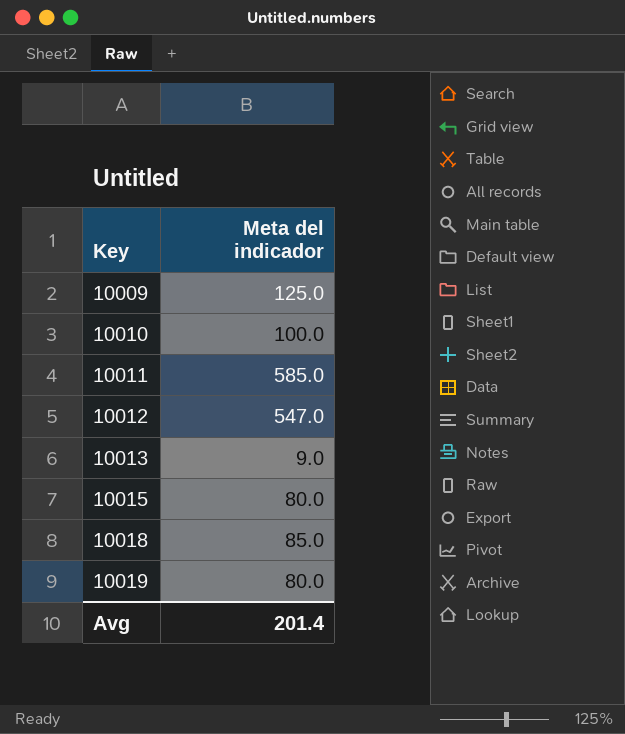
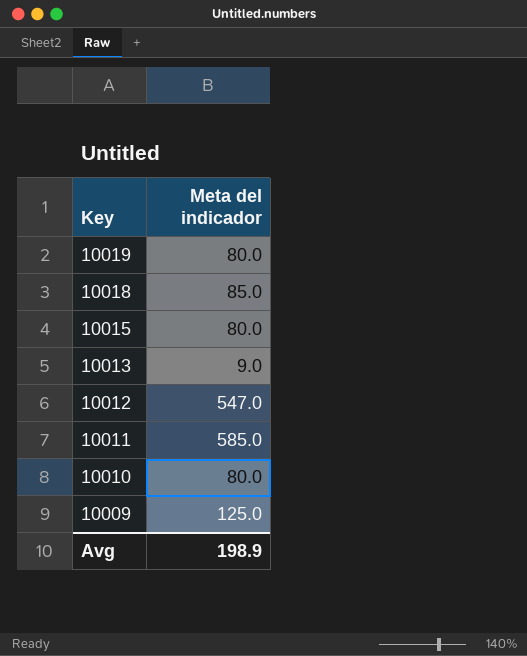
row order: Key ascending -> Key descending
10010 | Meta del indicador: 100.0 -> 80.0
Avg | Meta del indicador: 201.4 -> 198.9

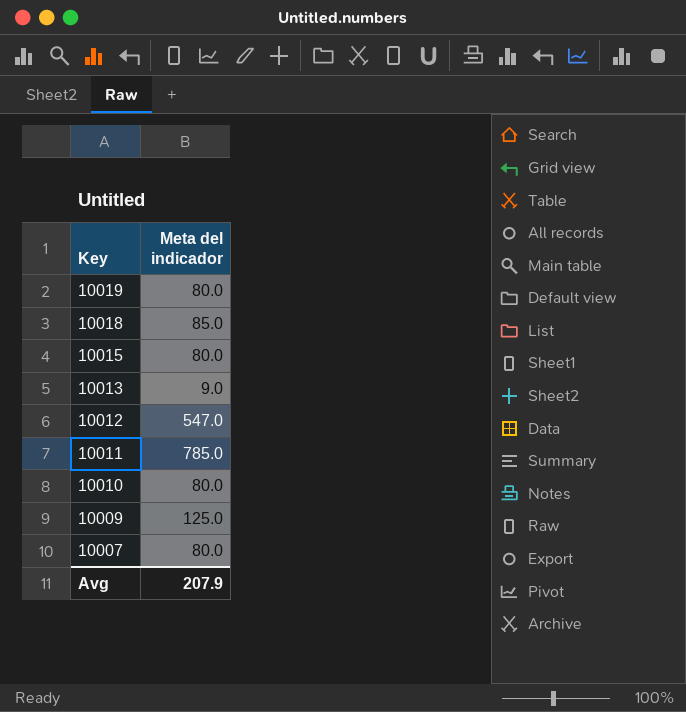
10011 | Meta del indicador: 585.0 -> 785.0
row 10007: none -> 80.0
Avg | Meta del indicador: 198.9 -> 207.9

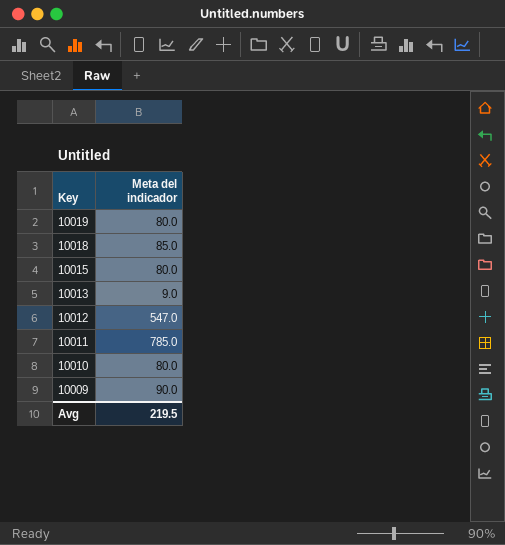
row 10007: 80.0 -> none
10009 | Meta del indicador: 125.0 -> 90.0
Avg | Meta del indicador: 207.9 -> 219.5

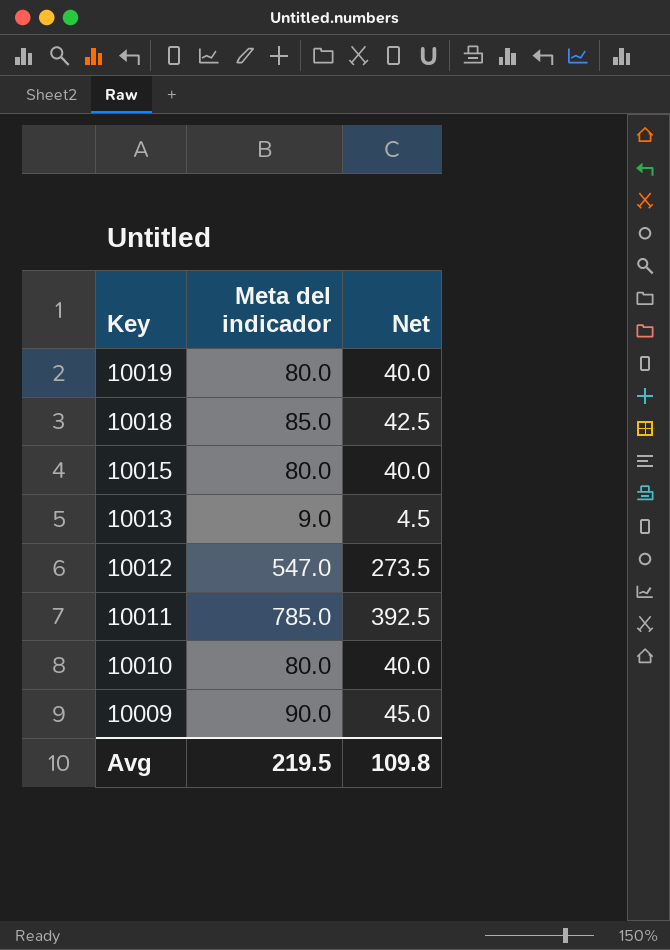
column Net | formula: none -> [Meta del indicador] * 0.5

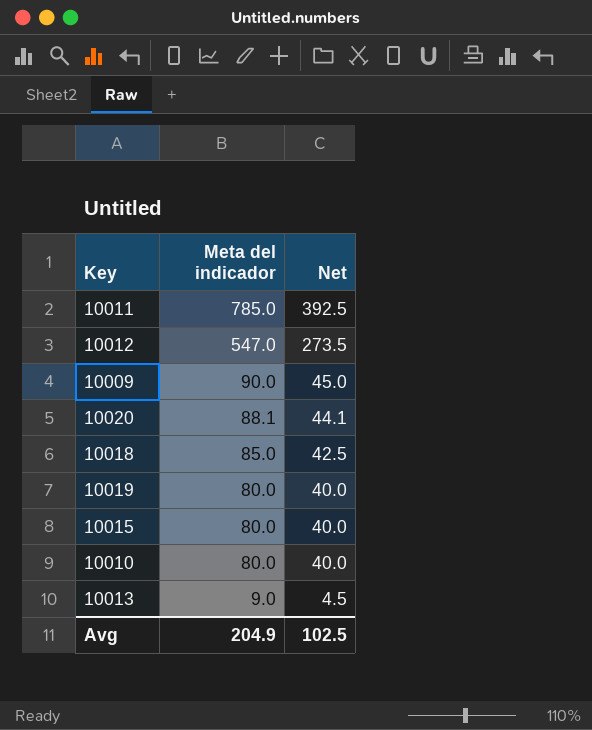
row order: Key descending -> Meta del indicador descending
row 10020: none -> 88.1 | 44.1
Avg | Meta del indicador: 219.5 -> 204.9
Avg | Net: 109.8 -> 102.5

